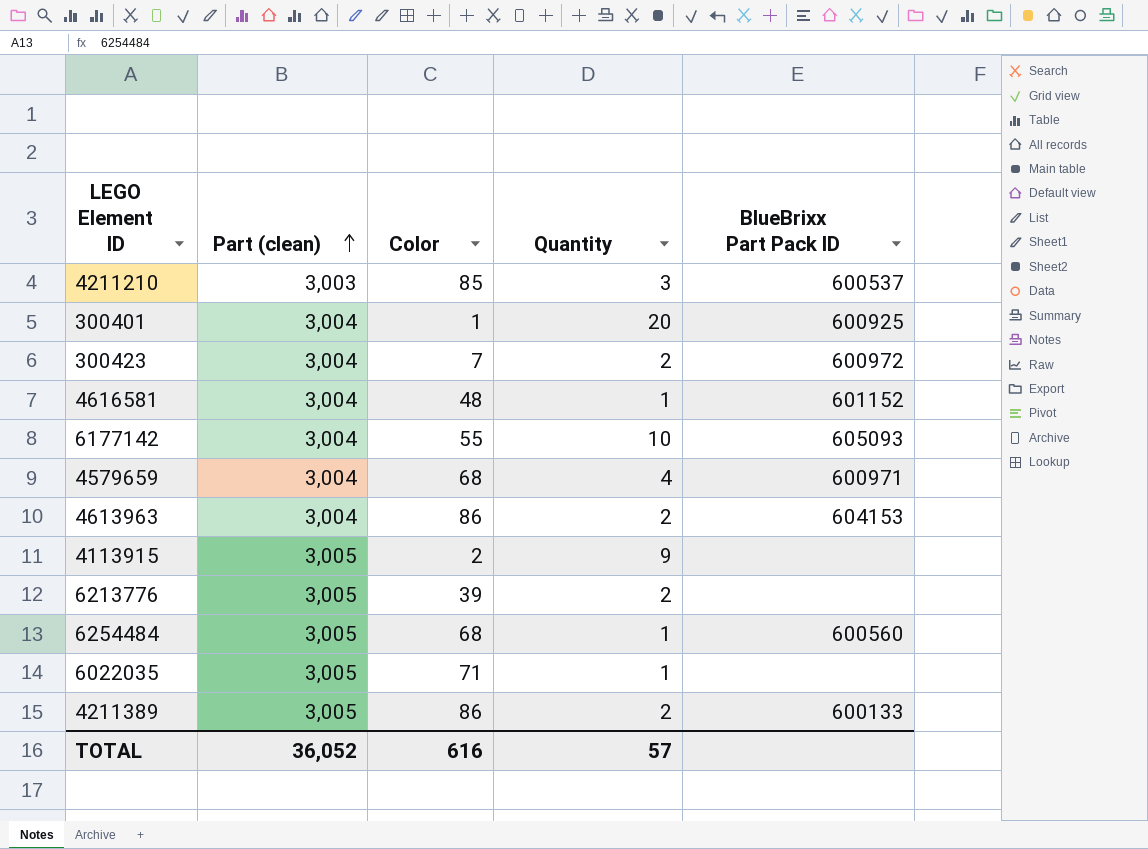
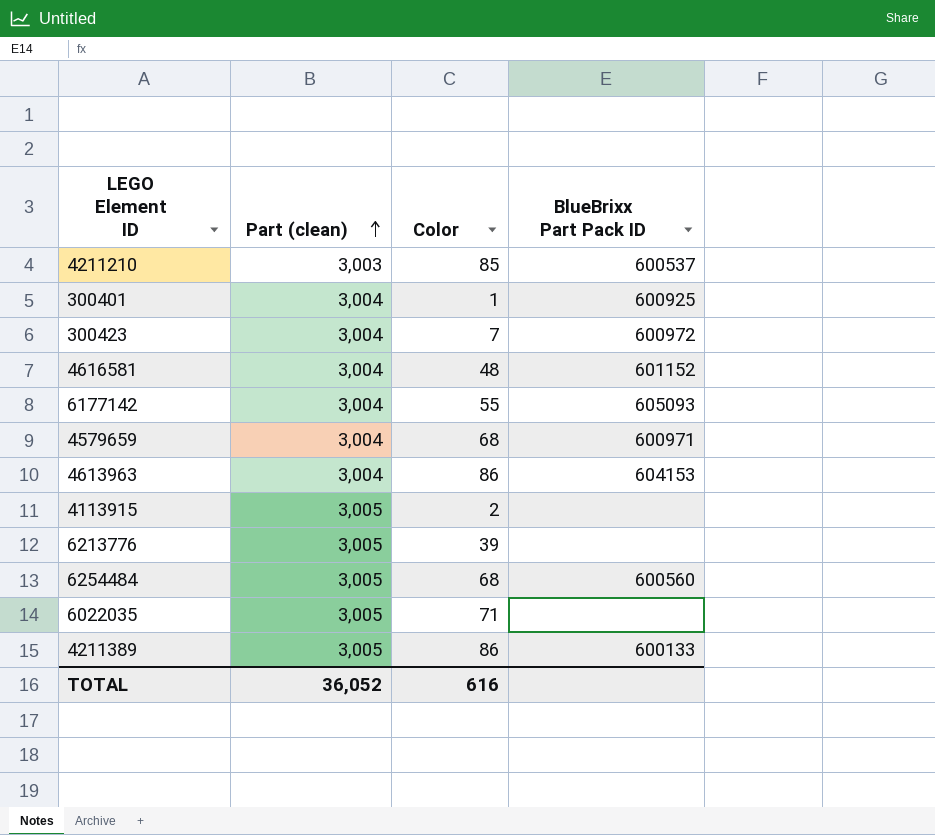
column Quantity | position: 4 -> none

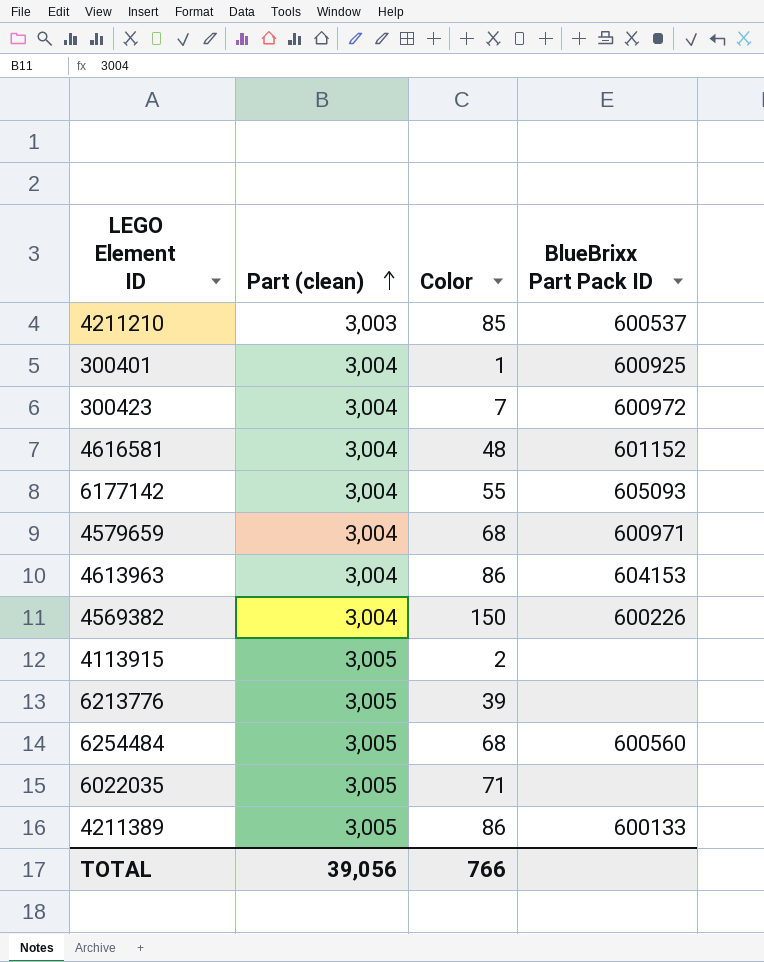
row 4569382: none -> 3,004 | 150 | 600226
TOTAL | Part (clean): 36,052 -> 39,056
TOTAL | Color: 616 -> 766

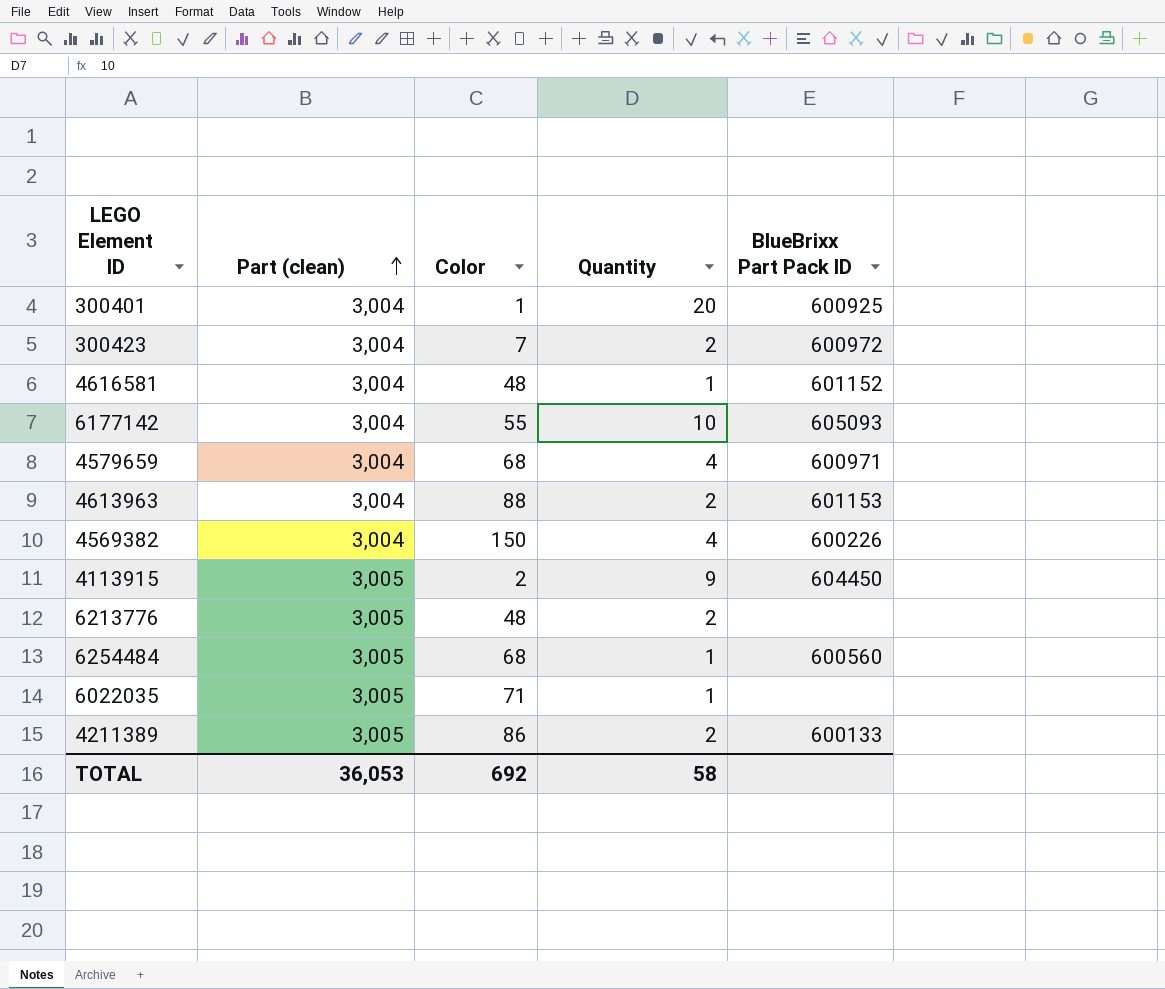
column Quantity | position: none -> 4
row 4211210: 3,003 | 85 | 600537 -> none
4613963 | Color: 86 -> 88
4613963 | BlueBrixx Part Pack ID: 604153 -> 601153
4113915 | BlueBrixx Part Pack ID: none -> 604450
6213776 | Color: 39 -> 48
TOTAL | Part (clean): 39,056 -> 36,053
TOTAL | Color: 766 -> 692

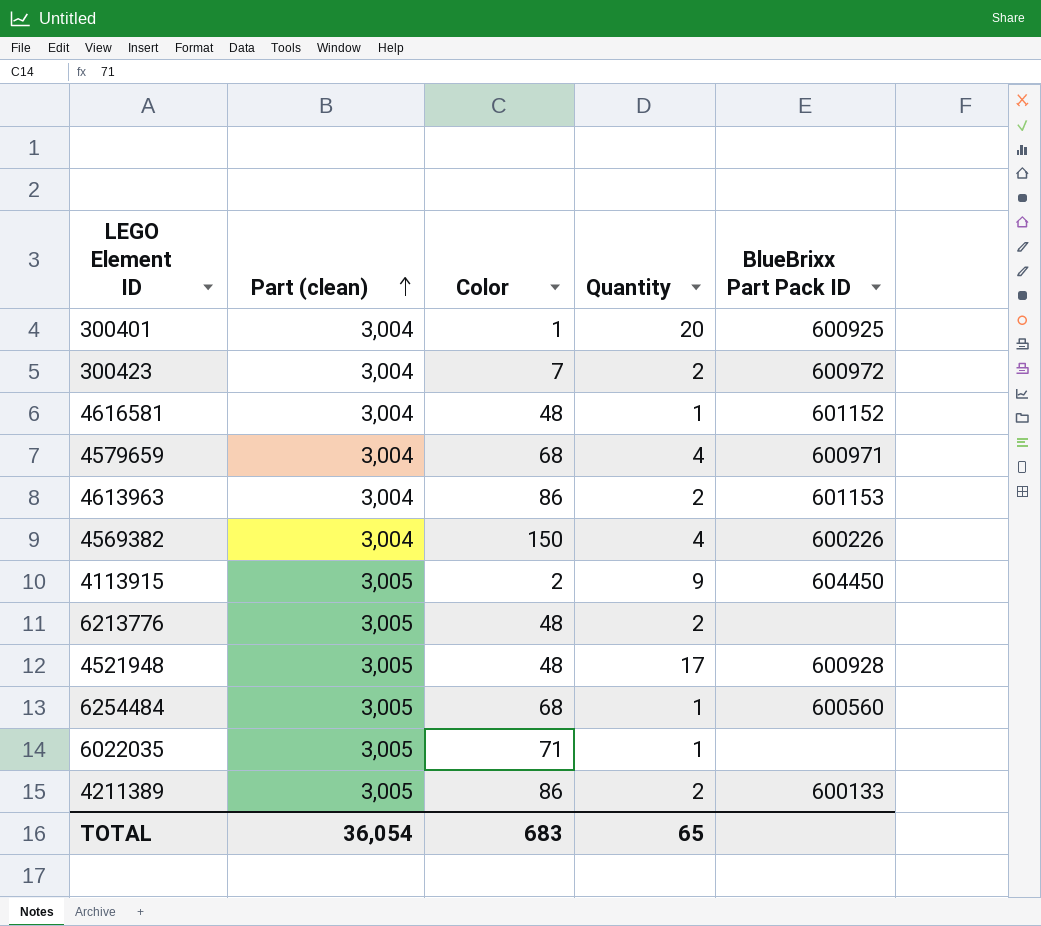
row 6177142: 3,004 | 55 | 10 | 605093 -> none
4613963 | Color: 88 -> 86
row 4521948: none -> 3,005 | 48 | 17 | 600928
TOTAL | Part (clean): 36,053 -> 36,054
TOTAL | Color: 692 -> 683
TOTAL | Quantity: 58 -> 65

